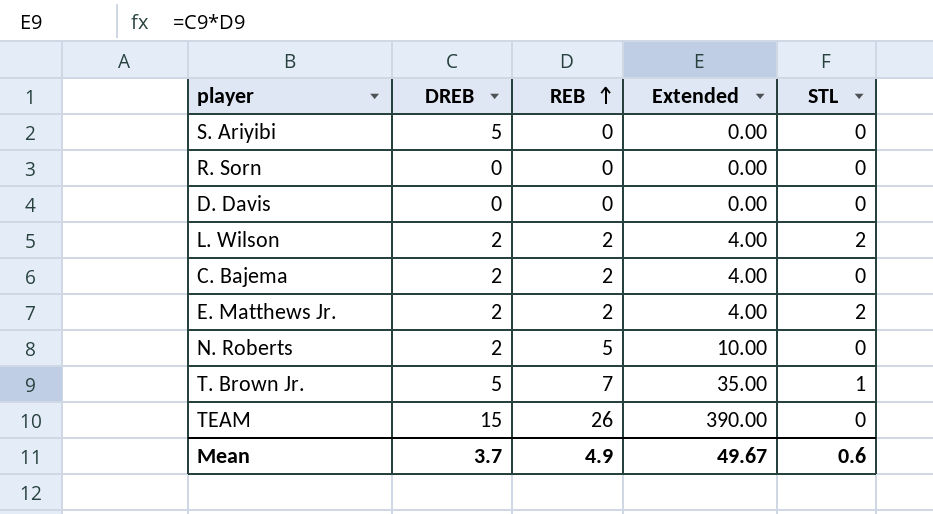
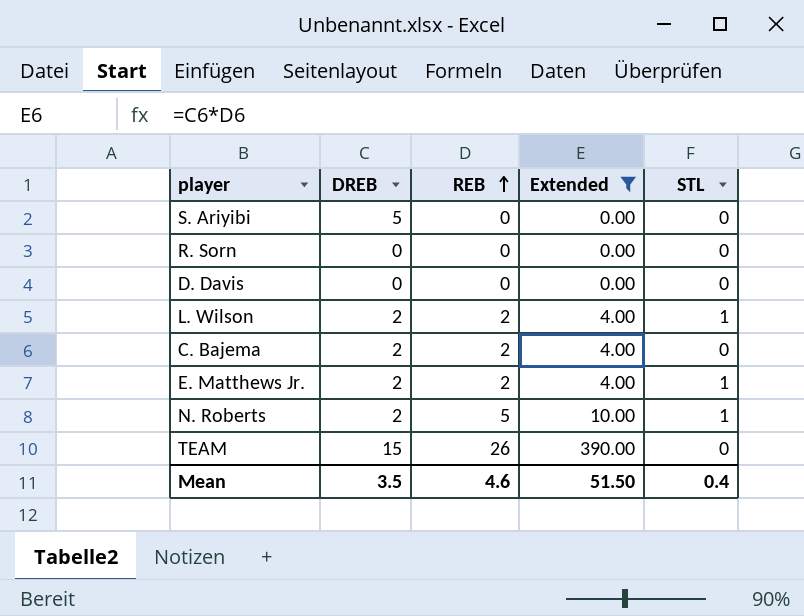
filter: none -> Extended != 35.00
L. Wilson | STL: 2 -> 1
E. Matthews Jr. | STL: 2 -> 1
N. Roberts | STL: 0 -> 1
Mean | DREB: 3.7 -> 3.5
Mean | REB: 4.9 -> 4.6
Mean | Extended: 49.67 -> 51.50
Mean | STL: 0.6 -> 0.4

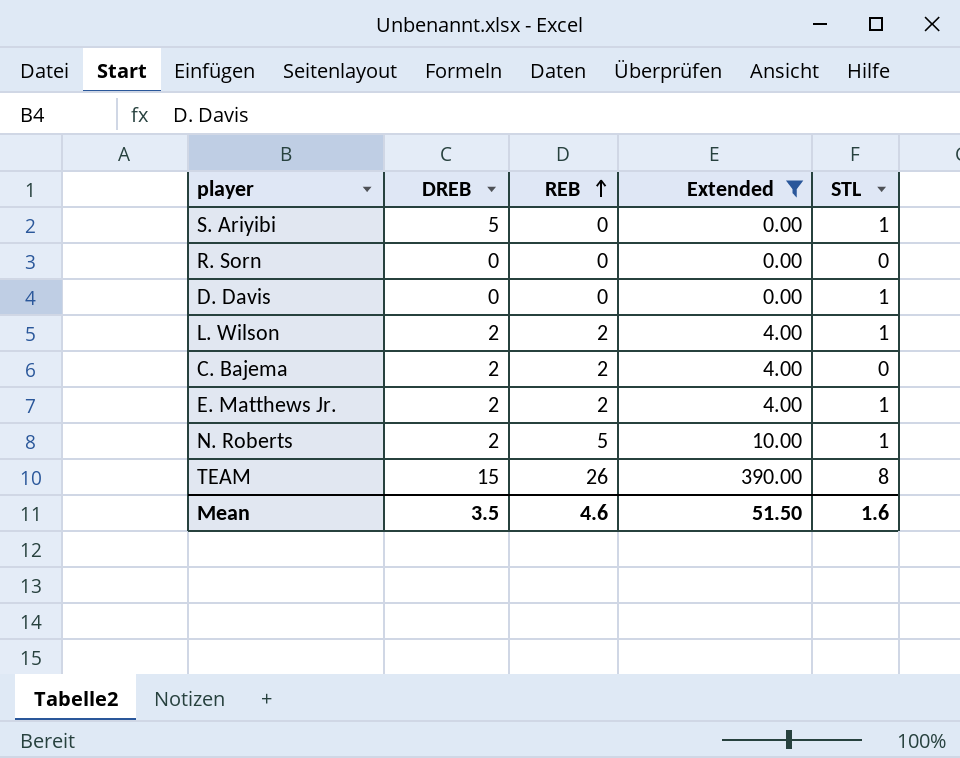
S. Ariyibi | STL: 0 -> 1
D. Davis | STL: 0 -> 1
TEAM | STL: 0 -> 8
Mean | STL: 0.4 -> 1.6

